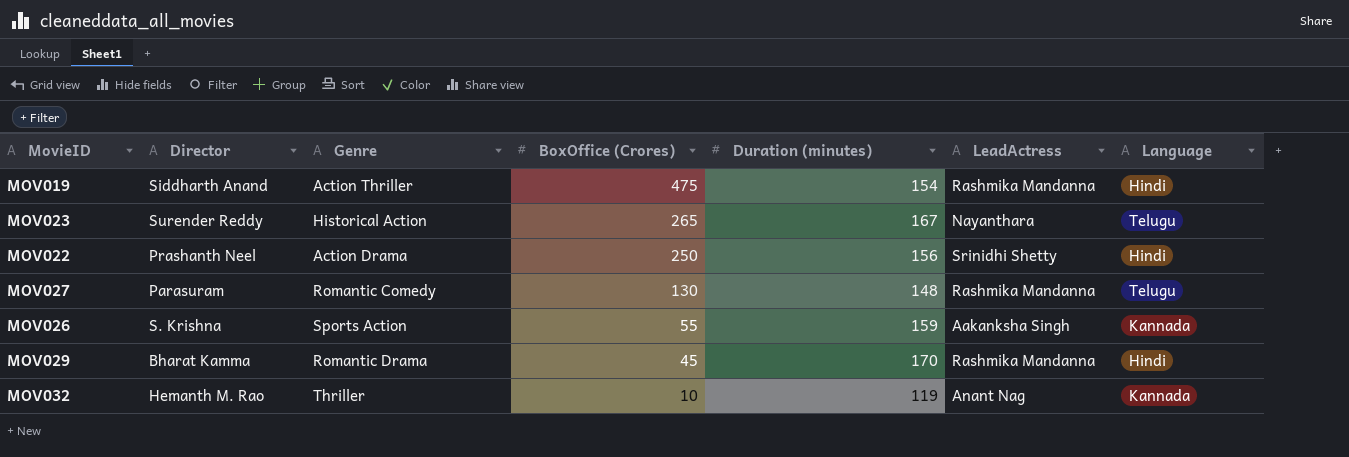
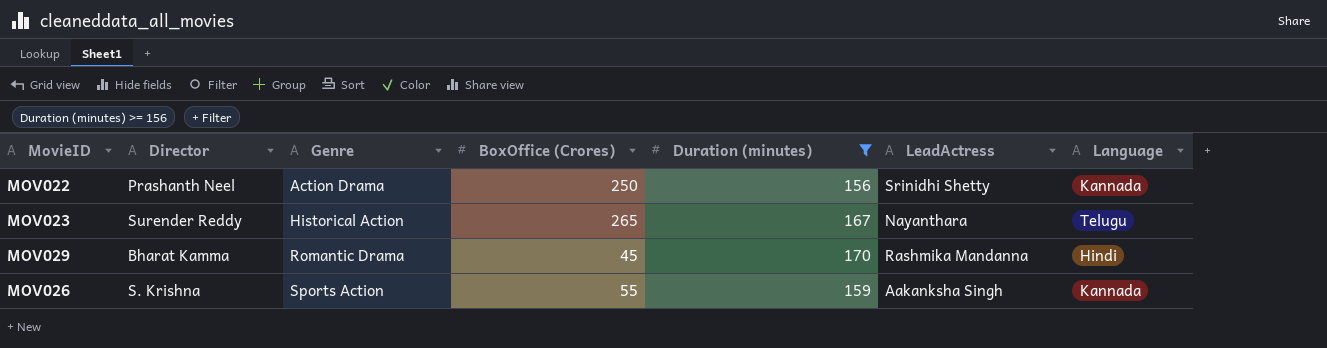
filter: none -> Duration (minutes) >= 156
row order: BoxOffice (Crores) descending -> Genre ascending
MOV022 | Language: Hindi -> Kannada

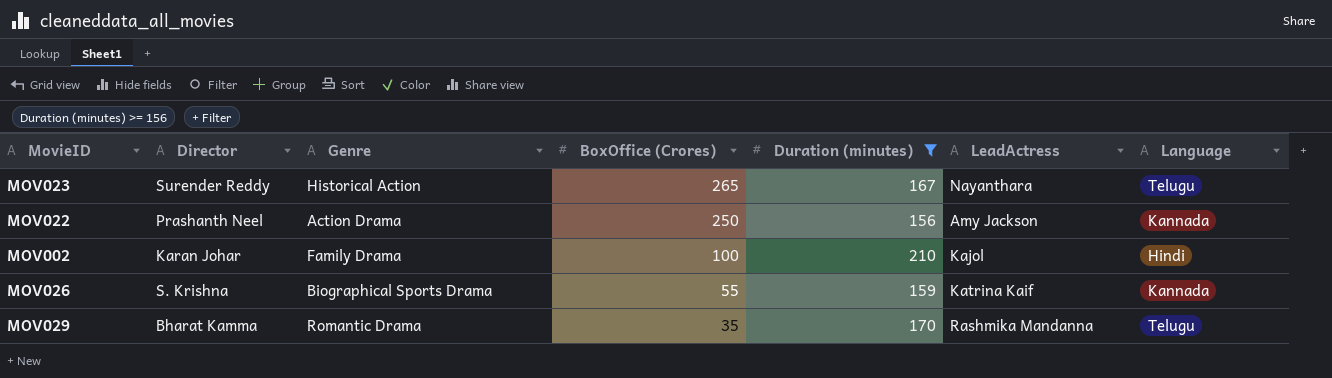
row order: Genre ascending -> BoxOffice (Crores) descending
MOV022 | LeadActress: Srinidhi Shetty -> Amy Jackson
row MOV002: none -> Karan Johar | Family Drama | 100 | 210 | Kajol | Hindi
MOV026 | Genre: Sports Action -> Biographical Sports Drama
MOV026 | LeadActress: Aakanksha Singh -> Katrina Kaif
MOV029 | BoxOffice (Crores): 45 -> 35
MOV029 | Language: Hindi -> Telugu

